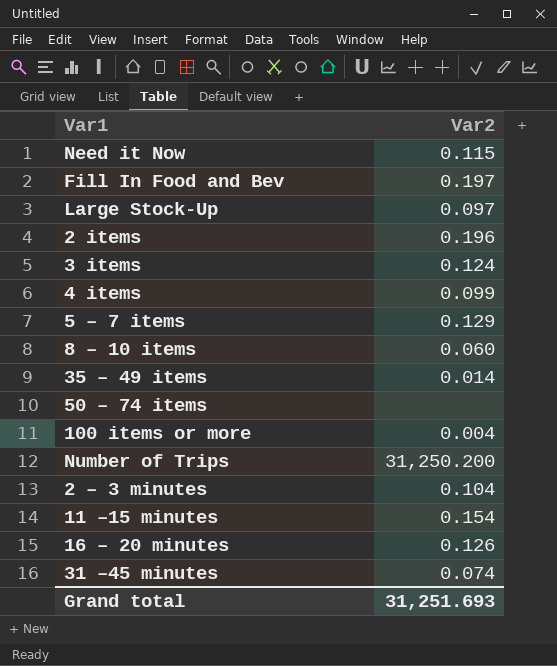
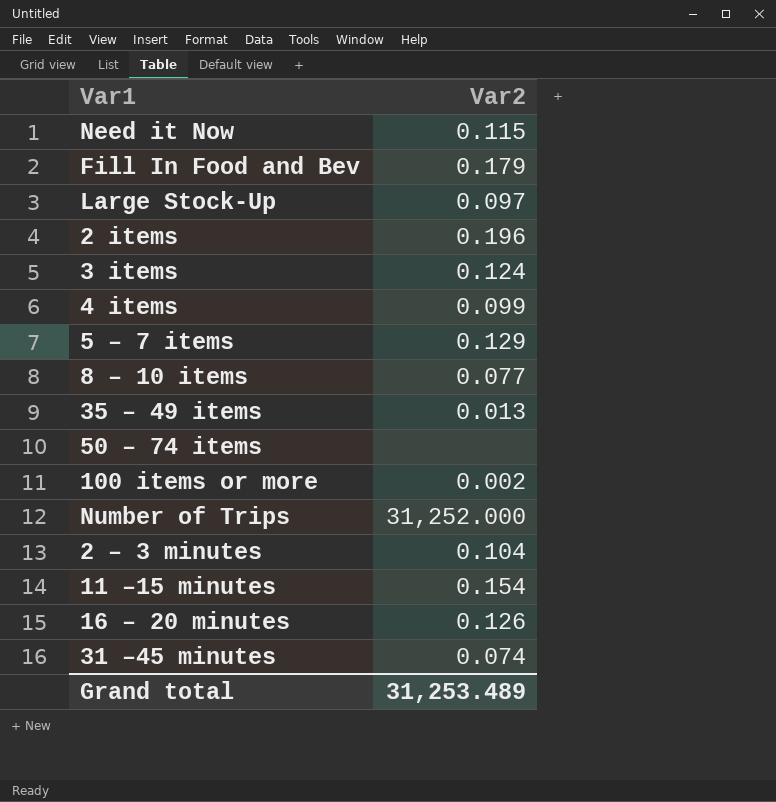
Fill In Food and Bev | Var2: 0.197 -> 0.179
8 – 10 items | Var2: 0.060 -> 0.077
35 – 49 items | Var2: 0.014 -> 0.013
100 items or more | Var2: 0.004 -> 0.002
Number of Trips | Var2: 31,250.200 -> 31,252.000
Grand total | Var2: 31,251.693 -> 31,253.489

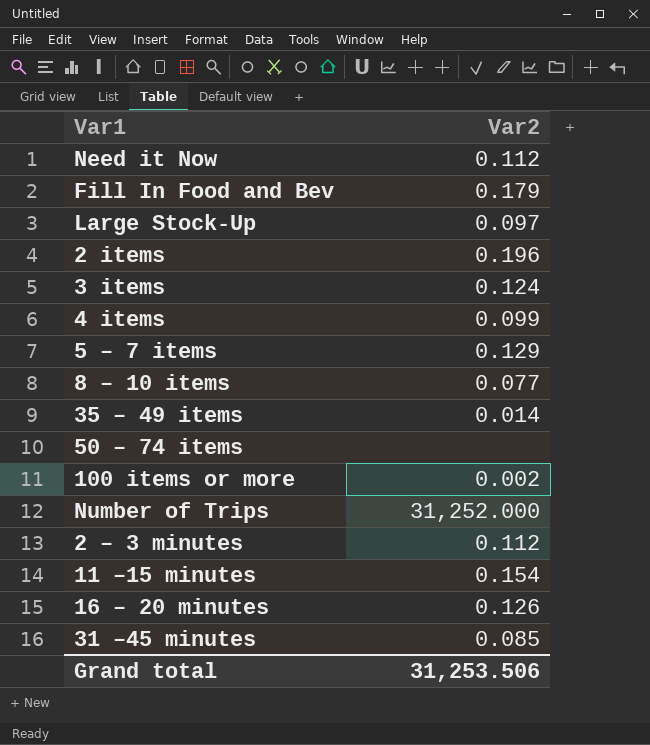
Need it Now | Var2: 0.115 -> 0.112
35 – 49 items | Var2: 0.013 -> 0.014
2 – 3 minutes | Var2: 0.104 -> 0.112
31 –45 minutes | Var2: 0.074 -> 0.085
Grand total | Var2: 31,253.489 -> 31,253.506

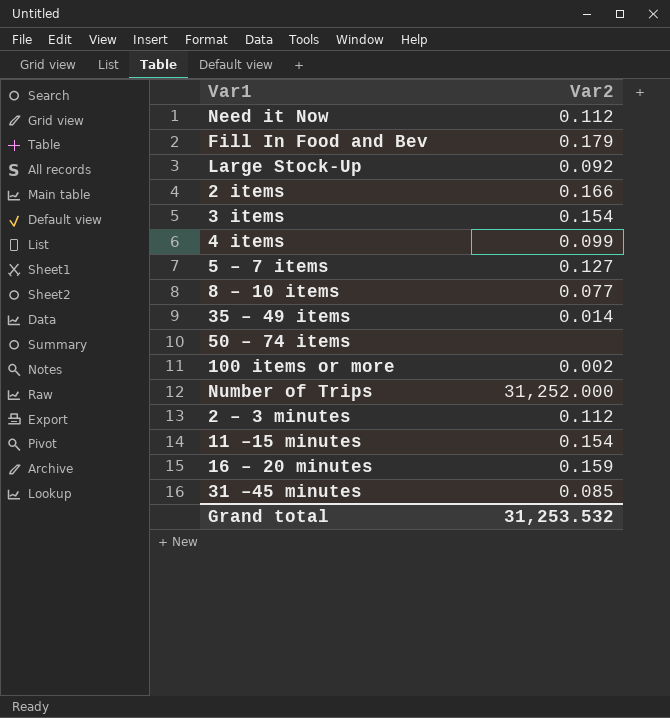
Large Stock-Up | Var2: 0.097 -> 0.092
2 items | Var2: 0.196 -> 0.166
3 items | Var2: 0.124 -> 0.154
5 – 7 items | Var2: 0.129 -> 0.127
16 – 20 minutes | Var2: 0.126 -> 0.159
Grand total | Var2: 31,253.506 -> 31,253.532

